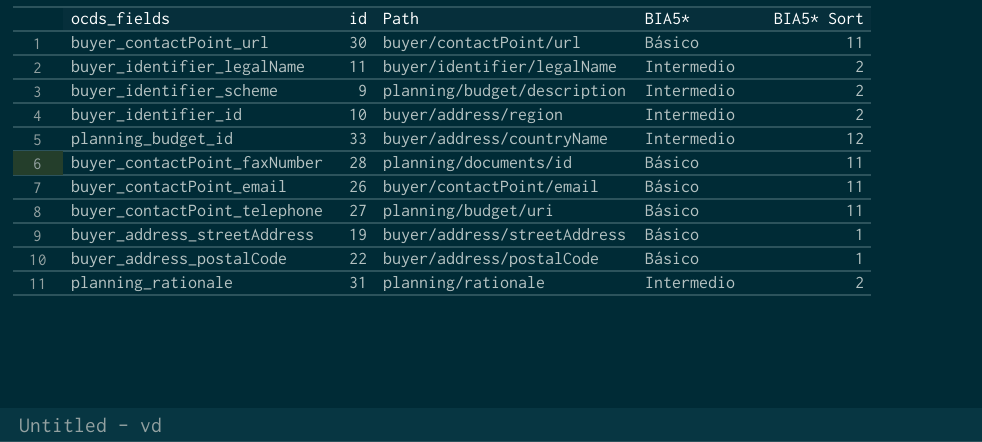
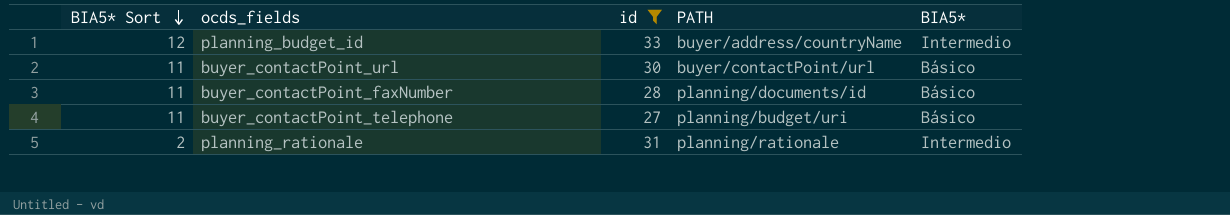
filter: none -> id >= 27
row order: none -> BIA5* Sort descending
column BIA5* Sort | position: 5 -> 1
column name: Path -> PATH

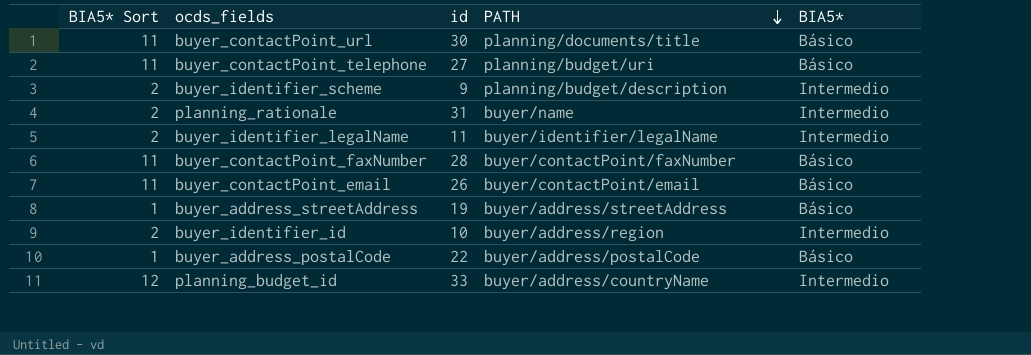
filter: id >= 27 -> none
row order: BIA5* Sort descending -> PATH descending
buyer_contactPoint_url | PATH: buyer/contactPoint/url -> planning/documents/title
planning_rationale | PATH: planning/rationale -> buyer/name
buyer_contactPoint_faxNumber | PATH: planning/documents/id -> buyer/contactPoint/faxNumber

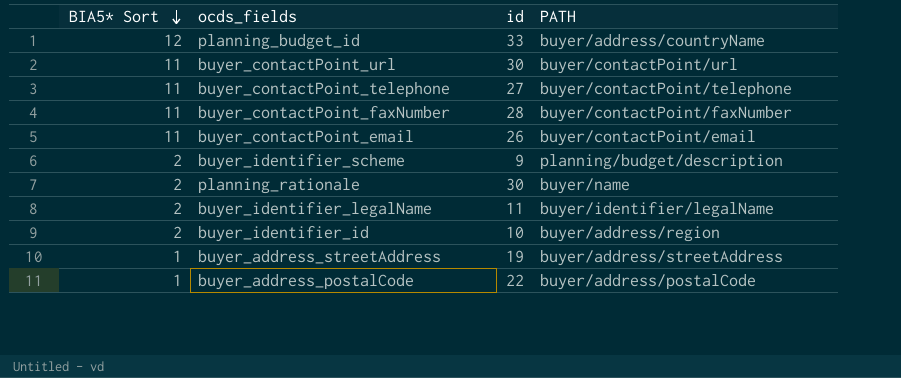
row order: PATH descending -> BIA5* Sort descending
column BIA5* | position: 5 -> none
buyer_contactPoint_url | PATH: planning/documents/title -> buyer/contactPoint/url
buyer_contactPoint_telephone | PATH: planning/budget/uri -> buyer/contactPoint/telephone
planning_rationale | id: 31 -> 30

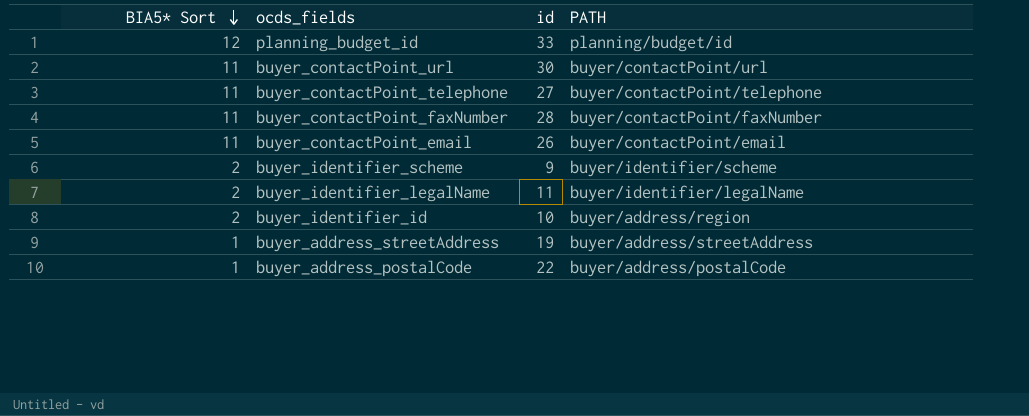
row planning_rationale: 2 | 30 | buyer/name -> none
planning_budget_id | PATH: buyer/address/countryName -> planning/budget/id
buyer_identifier_scheme | PATH: planning/budget/description -> buyer/identifier/scheme

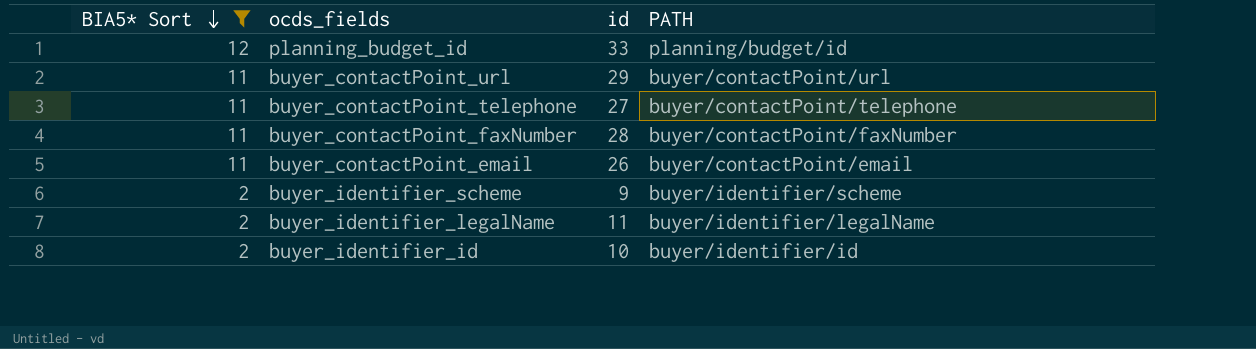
filter: none -> BIA5* Sort != 1
buyer_contactPoint_url | id: 30 -> 29
buyer_identifier_id | PATH: buyer/address/region -> buyer/identifier/id

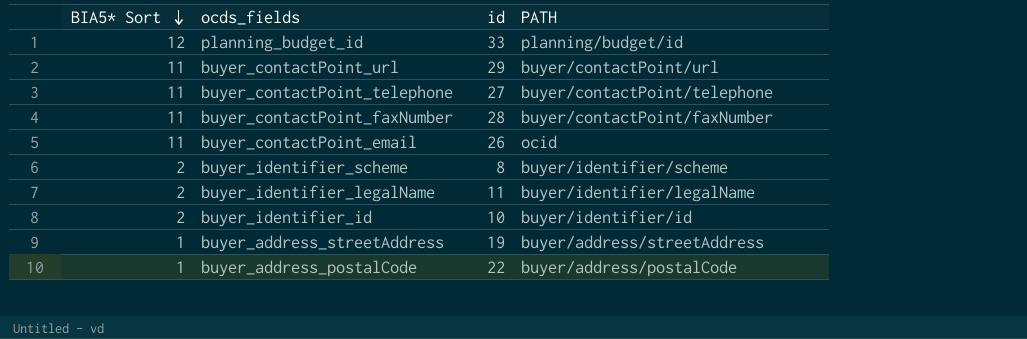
filter: BIA5* Sort != 1 -> none
buyer_contactPoint_email | PATH: buyer/contactPoint/email -> ocid
buyer_identifier_scheme | id: 9 -> 8

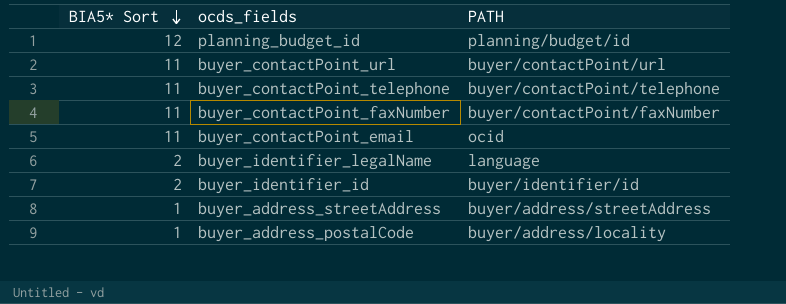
column id | position: 3 -> none
row buyer_identifier_scheme: 2 | 8 | buyer/identifier/scheme -> none
buyer_identifier_legalName | PATH: buyer/identifier/legalName -> language
buyer_address_postalCode | PATH: buyer/address/postalCode -> buyer/address/locality

